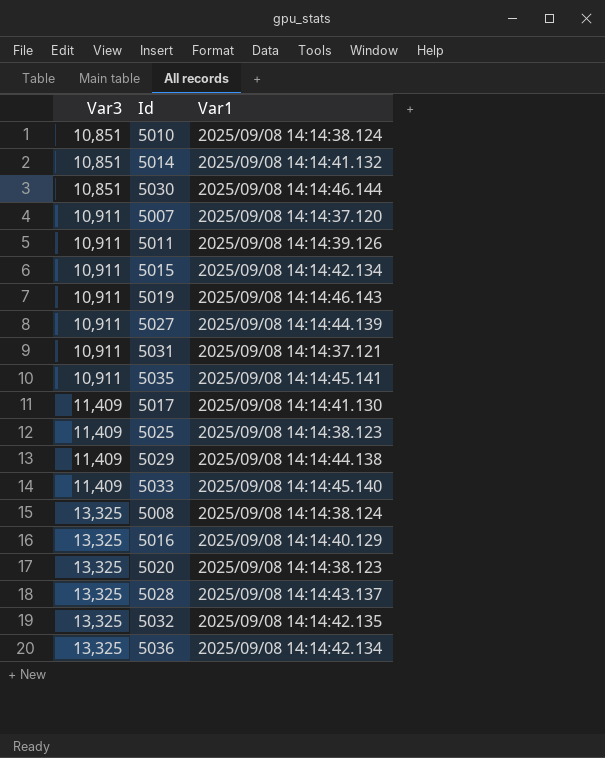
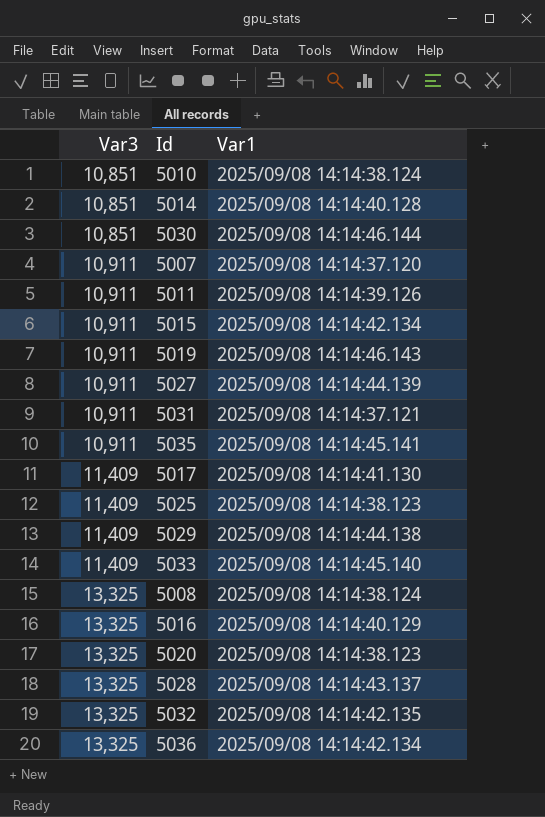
5014 | Var1: 2025/09/08 14:14:41.132 -> 2025/09/08 14:14:40.128

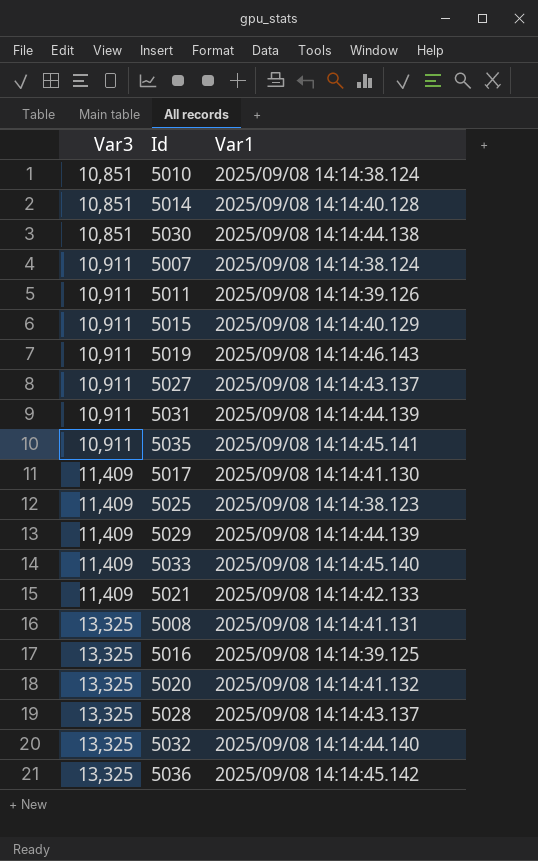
5030 | Var1: 2025/09/08 14:14:46.144 -> 2025/09/08 14:14:44.138
5007 | Var1: 2025/09/08 14:14:37.120 -> 2025/09/08 14:14:38.124
5015 | Var1: 2025/09/08 14:14:42.134 -> 2025/09/08 14:14:40.129
5027 | Var1: 2025/09/08 14:14:44.139 -> 2025/09/08 14:14:43.137
5031 | Var1: 2025/09/08 14:14:37.121 -> 2025/09/08 14:14:44.139
5029 | Var1: 2025/09/08 14:14:44.138 -> 2025/09/08 14:14:44.139
row 5021: none -> 11,409 | 2025/09/08 14:14:42.133
5008 | Var1: 2025/09/08 14:14:38.124 -> 2025/09/08 14:14:41.131
5016 | Var1: 2025/09/08 14:14:40.129 -> 2025/09/08 14:14:39.125
5020 | Var1: 2025/09/08 14:14:38.123 -> 2025/09/08 14:14:41.132
5032 | Var1: 2025/09/08 14:14:42.135 -> 2025/09/08 14:14:44.140
5036 | Var1: 2025/09/08 14:14:42.134 -> 2025/09/08 14:14:45.142

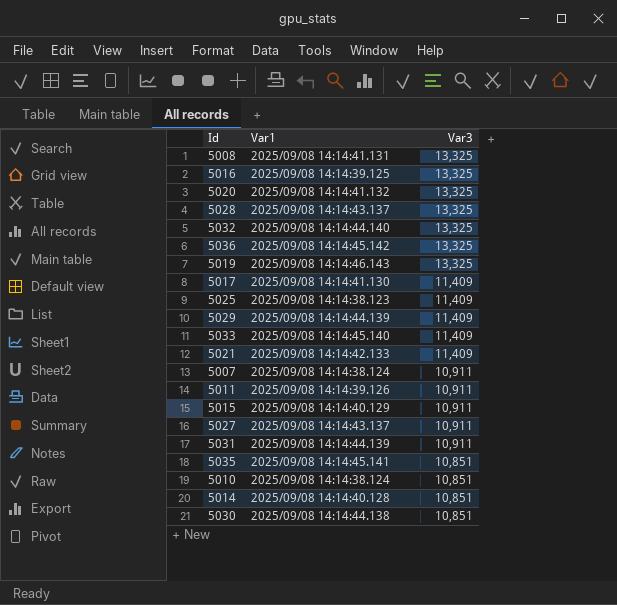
row order: Var3 ascending -> Var3 descending
column Var3 | position: 1 -> 3
5019 | Var3: 10,911 -> 13,325
5035 | Var3: 10,911 -> 10,851

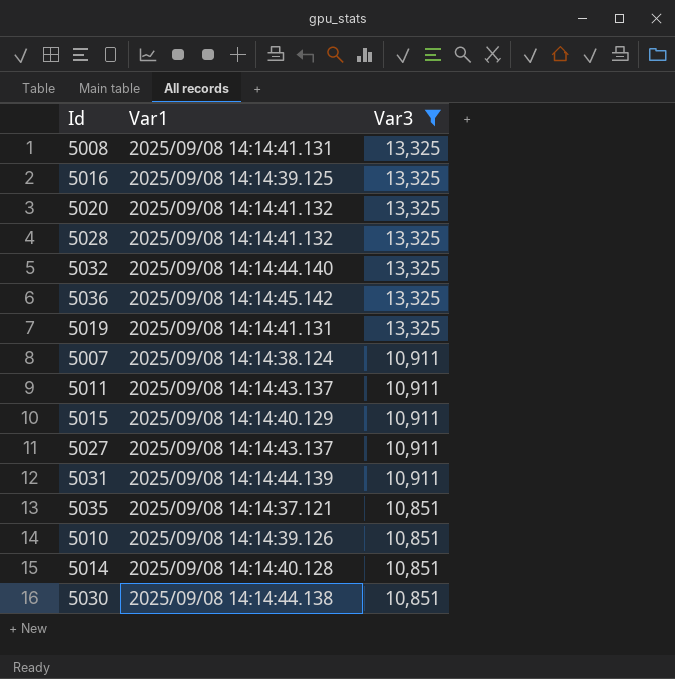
filter: none -> Var3 != 11,409
5028 | Var1: 2025/09/08 14:14:43.137 -> 2025/09/08 14:14:41.132
5019 | Var1: 2025/09/08 14:14:46.143 -> 2025/09/08 14:14:41.131
5011 | Var1: 2025/09/08 14:14:39.126 -> 2025/09/08 14:14:43.137
5035 | Var1: 2025/09/08 14:14:45.141 -> 2025/09/08 14:14:37.121
5010 | Var1: 2025/09/08 14:14:38.124 -> 2025/09/08 14:14:39.126

